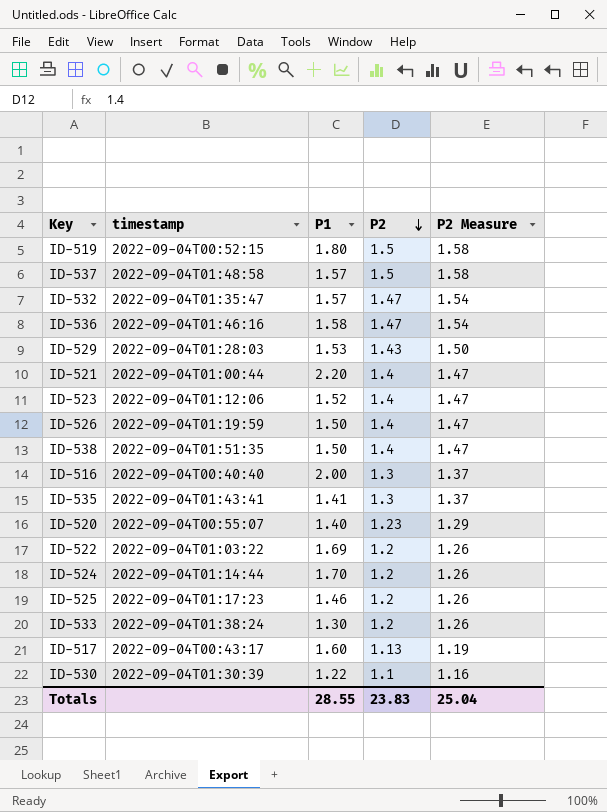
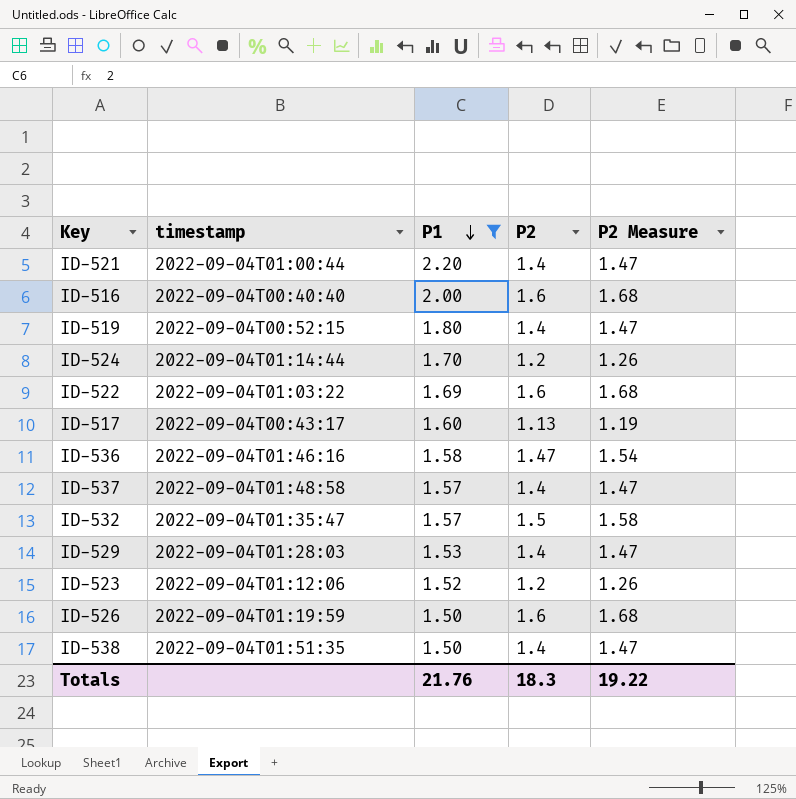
filter: none -> P1 >= 1.50
row order: P2 descending -> P1 descending
ID-516 | P2: 1.3 -> 1.6
ID-516 | P2 Measure: 1.37 -> 1.68
ID-519 | P2: 1.5 -> 1.4
ID-519 | P2 Measure: 1.58 -> 1.47
ID-522 | P2: 1.2 -> 1.6
ID-522 | P2 Measure: 1.26 -> 1.68
ID-537 | P2: 1.5 -> 1.4
ID-537 | P2 Measure: 1.58 -> 1.47
ID-532 | P2: 1.47 -> 1.5
ID-532 | P2 Measure: 1.54 -> 1.58
ID-529 | P2: 1.43 -> 1.4
ID-529 | P2 Measure: 1.50 -> 1.47
ID-523 | P2: 1.4 -> 1.2
ID-523 | P2 Measure: 1.47 -> 1.26
ID-526 | P2: 1.4 -> 1.6
ID-526 | P2 Measure: 1.47 -> 1.68
Totals | P1: 28.55 -> 21.76
Totals | P2: 23.83 -> 18.3
Totals | P2 Measure: 25.04 -> 19.22

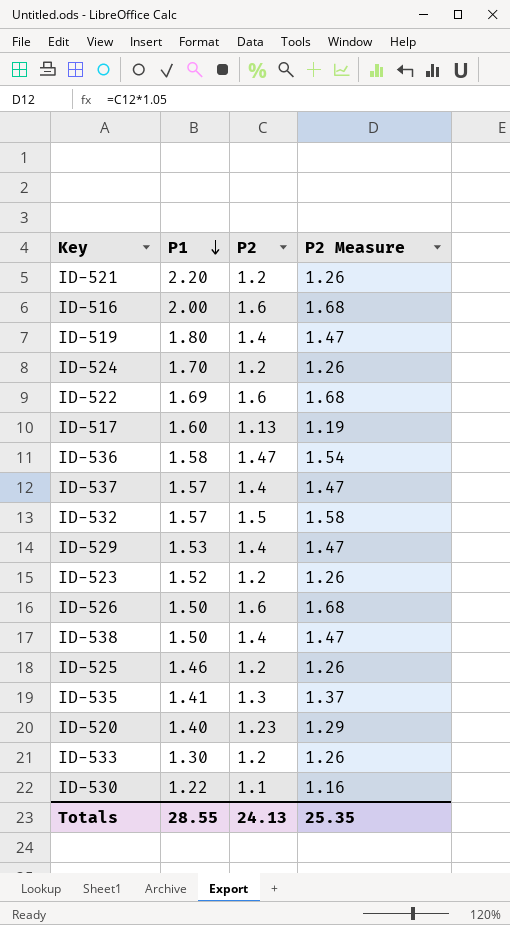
filter: P1 >= 1.50 -> none
column timestamp | position: 2 -> none
ID-521 | P2: 1.4 -> 1.2
ID-521 | P2 Measure: 1.47 -> 1.26
Totals | P1: 21.76 -> 28.55
Totals | P2: 18.3 -> 24.13
Totals | P2 Measure: 19.22 -> 25.35

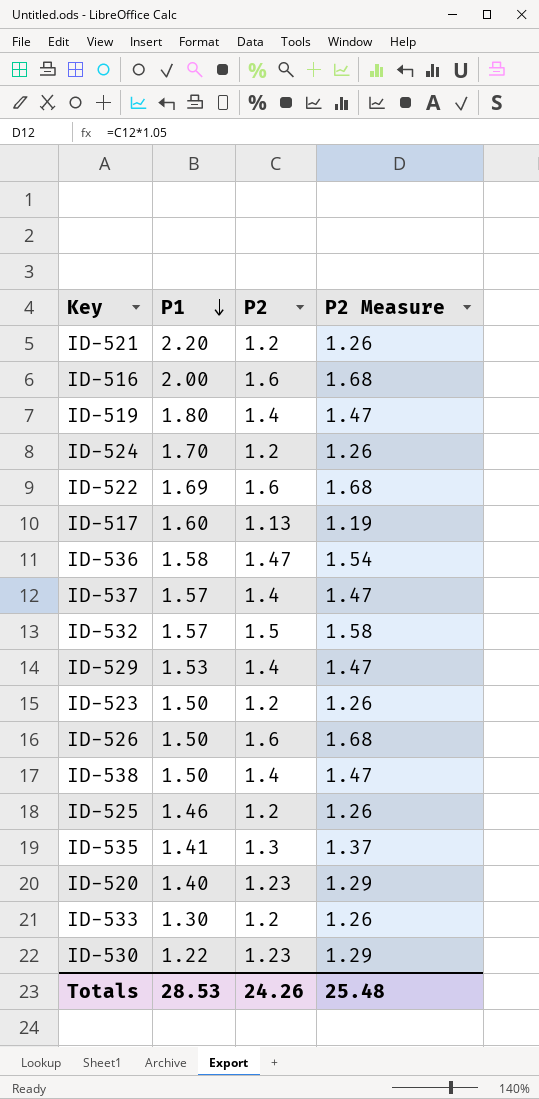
ID-523 | P1: 1.52 -> 1.50
ID-530 | P2: 1.1 -> 1.23
ID-530 | P2 Measure: 1.16 -> 1.29
Totals | P1: 28.55 -> 28.53
Totals | P2: 24.13 -> 24.26
Totals | P2 Measure: 25.35 -> 25.48

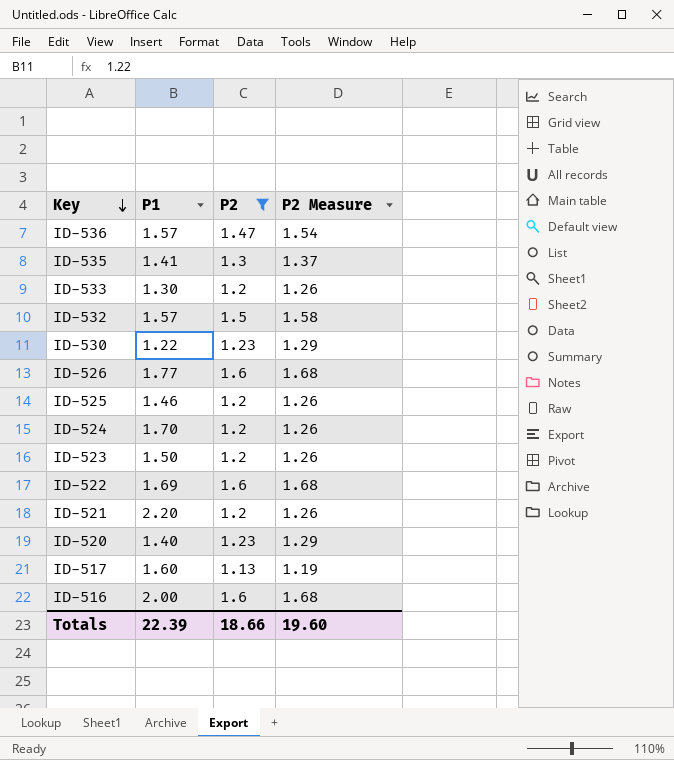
filter: none -> P2 != 1.4
row order: P1 descending -> Key descending
ID-536 | P1: 1.58 -> 1.57
ID-526 | P1: 1.50 -> 1.77
Totals | P1: 28.53 -> 22.39
Totals | P2: 24.26 -> 18.66
Totals | P2 Measure: 25.48 -> 19.60

